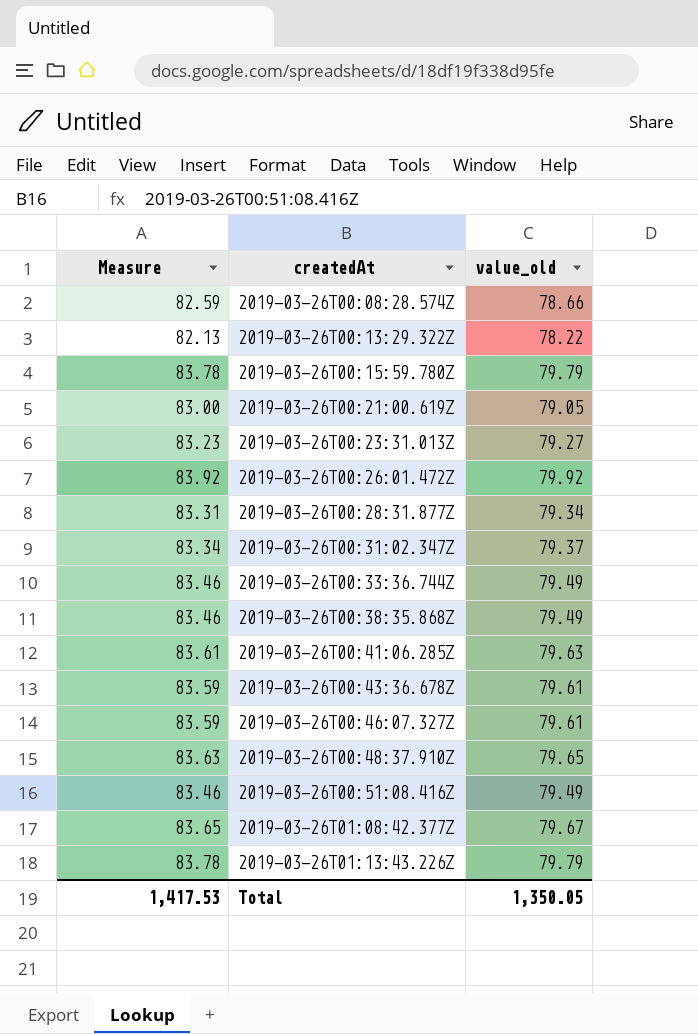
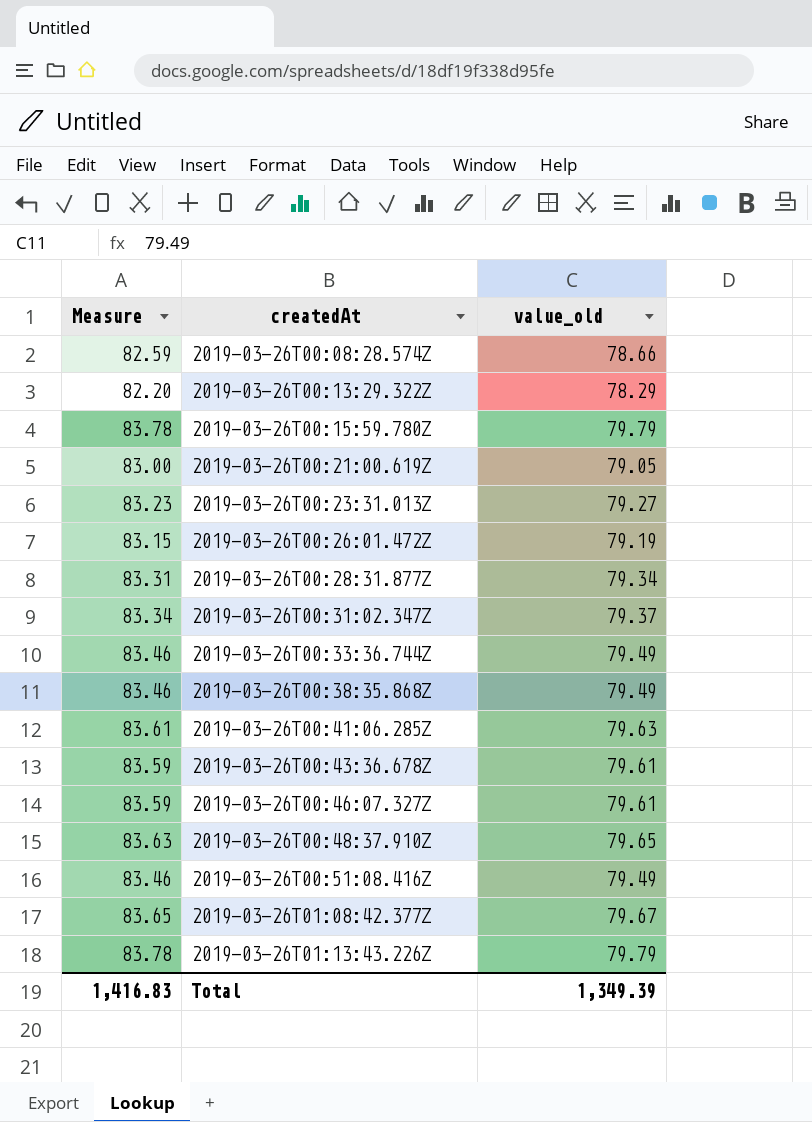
2019-03-26T00:13:29.322Z | Measure: 82.13 -> 82.20
2019-03-26T00:13:29.322Z | value_old: 78.22 -> 78.29
2019-03-26T00:26:01.472Z | Measure: 83.92 -> 83.15
2019-03-26T00:26:01.472Z | value_old: 79.92 -> 79.19
Total | Measure: 1,417.53 -> 1,416.83
Total | value_old: 1,350.05 -> 1,349.39

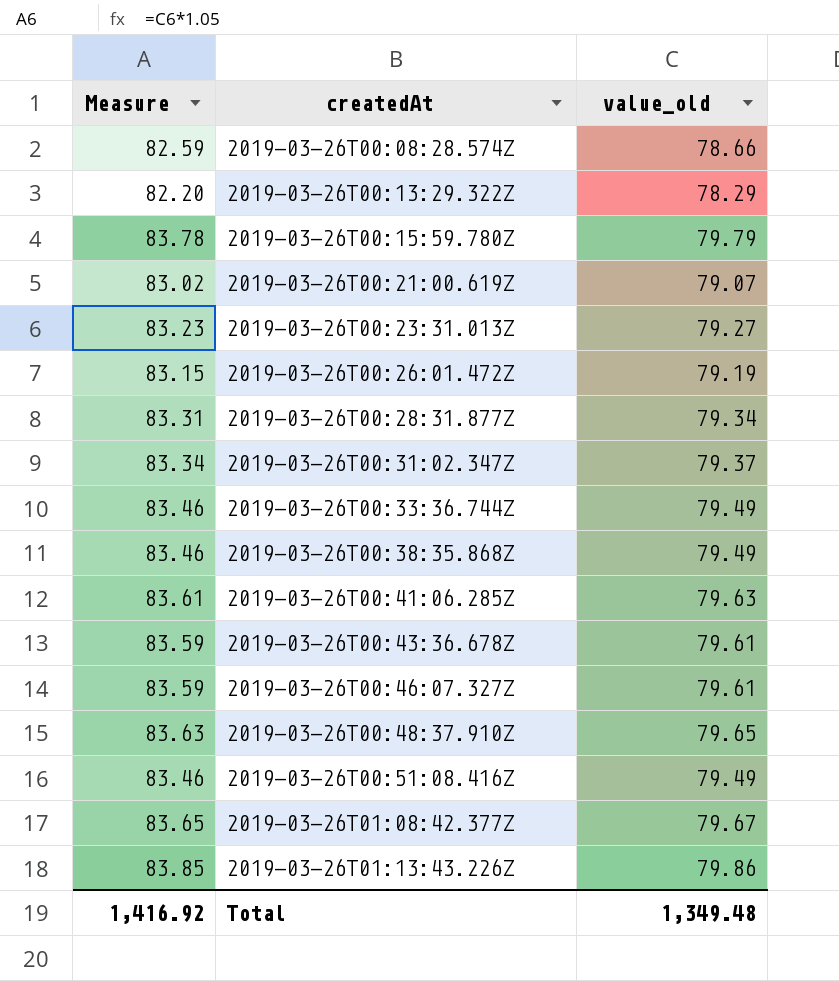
2019-03-26T00:21:00.619Z | Measure: 83.00 -> 83.02
2019-03-26T00:21:00.619Z | value_old: 79.05 -> 79.07
2019-03-26T01:13:43.226Z | Measure: 83.78 -> 83.85
2019-03-26T01:13:43.226Z | value_old: 79.79 -> 79.86
Total | Measure: 1,416.83 -> 1,416.92
Total | value_old: 1,349.39 -> 1,349.48

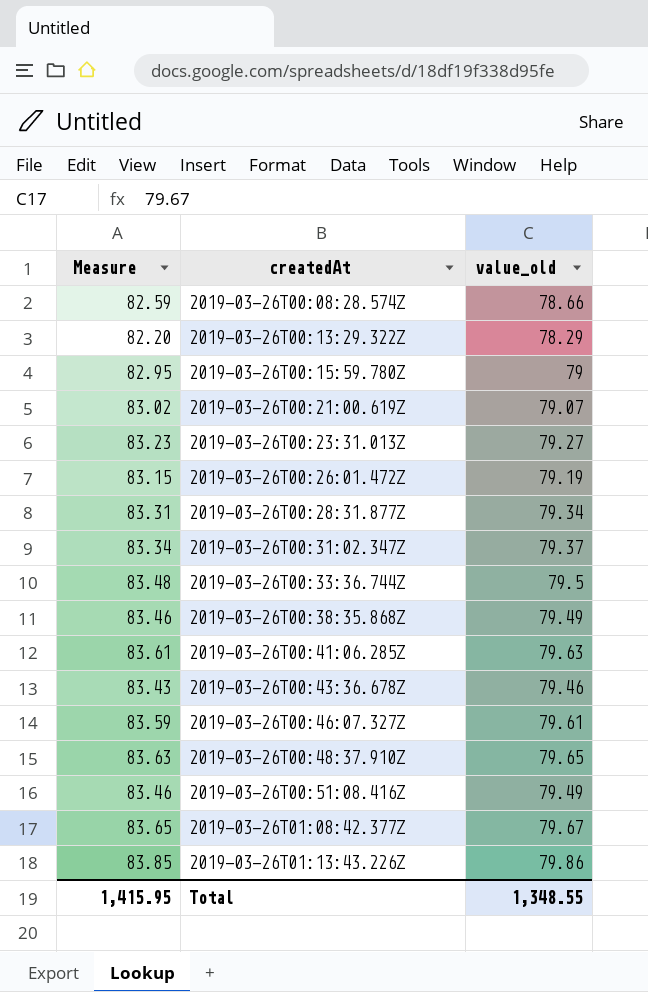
2019-03-26T00:15:59.780Z | Measure: 83.78 -> 82.95
2019-03-26T00:15:59.780Z | value_old: 79.79 -> 79
2019-03-26T00:33:36.744Z | Measure: 83.46 -> 83.48
2019-03-26T00:33:36.744Z | value_old: 79.49 -> 79.5
2019-03-26T00:43:36.678Z | Measure: 83.59 -> 83.43
2019-03-26T00:43:36.678Z | value_old: 79.61 -> 79.46
Total | Measure: 1,416.92 -> 1,415.95
Total | value_old: 1,349.48 -> 1,348.55

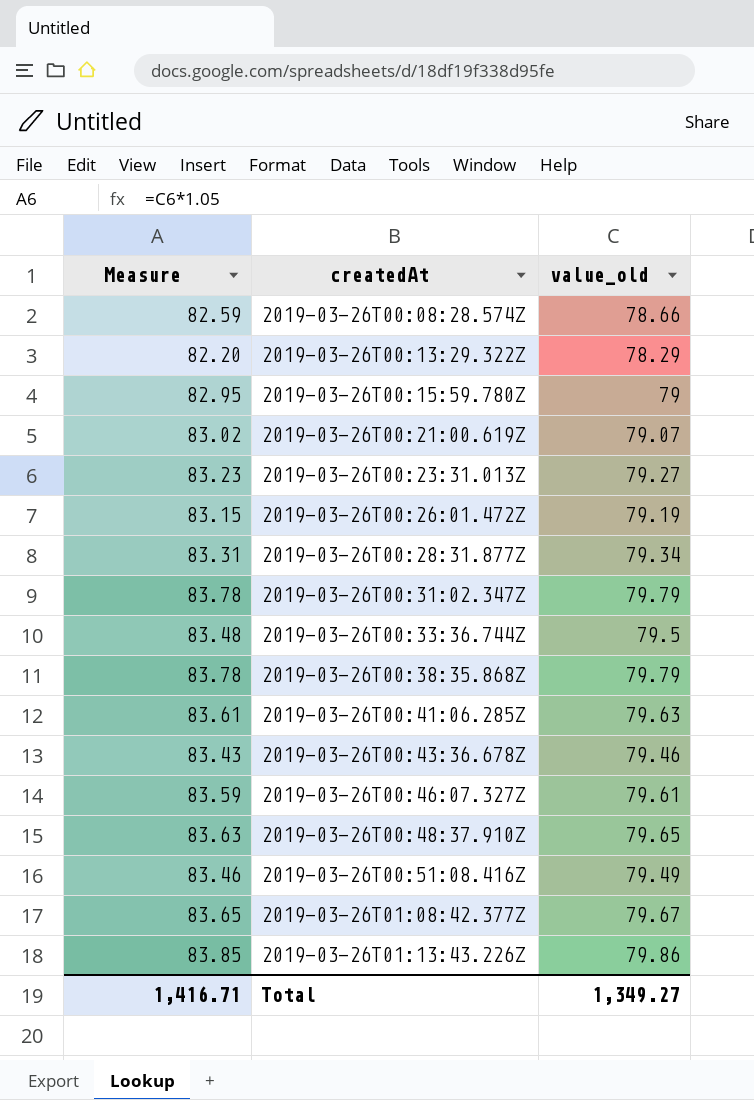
2019-03-26T00:31:02.347Z | Measure: 83.34 -> 83.78
2019-03-26T00:31:02.347Z | value_old: 79.37 -> 79.79
2019-03-26T00:38:35.868Z | Measure: 83.46 -> 83.78
2019-03-26T00:38:35.868Z | value_old: 79.49 -> 79.79
Total | Measure: 1,415.95 -> 1,416.71
Total | value_old: 1,348.55 -> 1,349.27

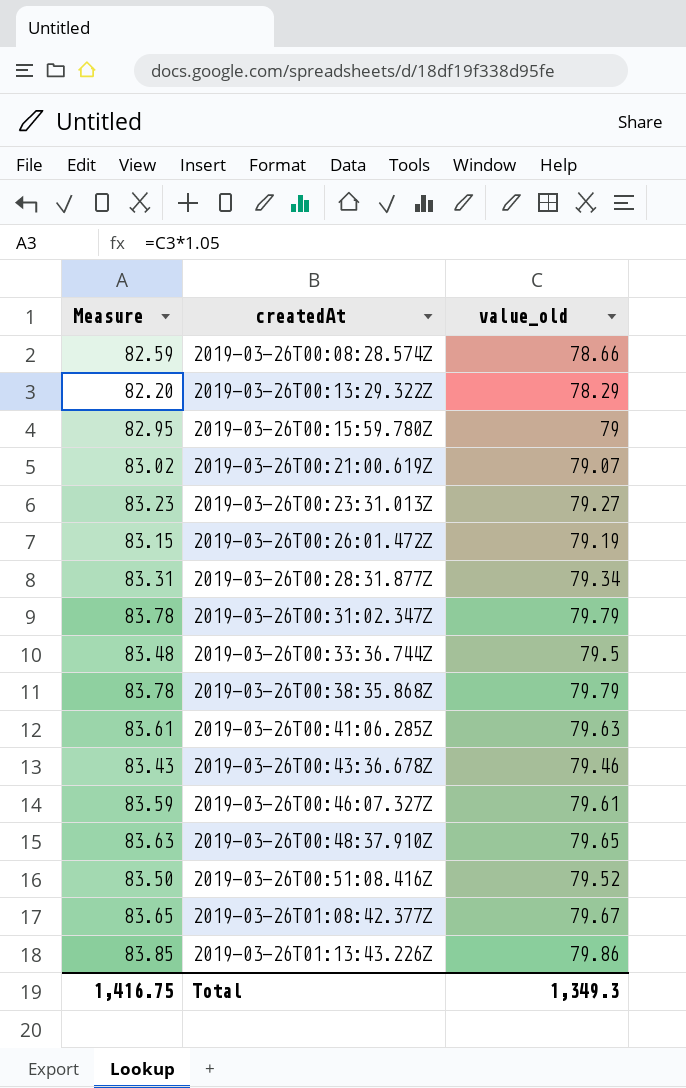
2019-03-26T00:51:08.416Z | Measure: 83.46 -> 83.50
2019-03-26T00:51:08.416Z | value_old: 79.49 -> 79.52
Total | Measure: 1,416.71 -> 1,416.75
Total | value_old: 1,349.27 -> 1,349.3

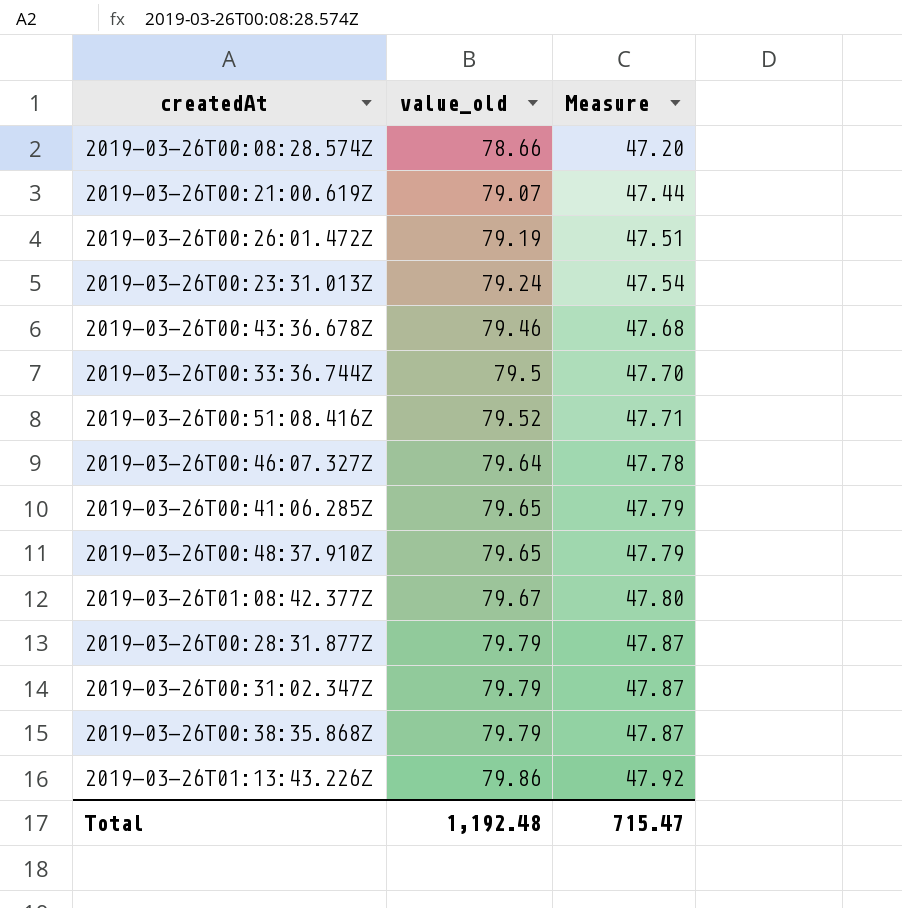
row order: createdAt ascending -> value_old ascending
column Measure | formula: [value_old] * 1.05 -> [value_old] * 0.6
column Measure | position: 1 -> 3
row 2019-03-26T00:13:29.322Z: 82.20 | 78.29 -> none
row 2019-03-26T00:15:59.780Z: 82.95 | 79 -> none
2019-03-26T00:23:31.013Z | value_old: 79.27 -> 79.24
2019-03-26T00:46:07.327Z | value_old: 79.61 -> 79.64
2019-03-26T00:41:06.285Z | value_old: 79.63 -> 79.65
2019-03-26T00:28:31.877Z | value_old: 79.34 -> 79.79
Total | value_old: 1,349.3 -> 1,192.48
Total | Measure: 1,416.75 -> 715.47

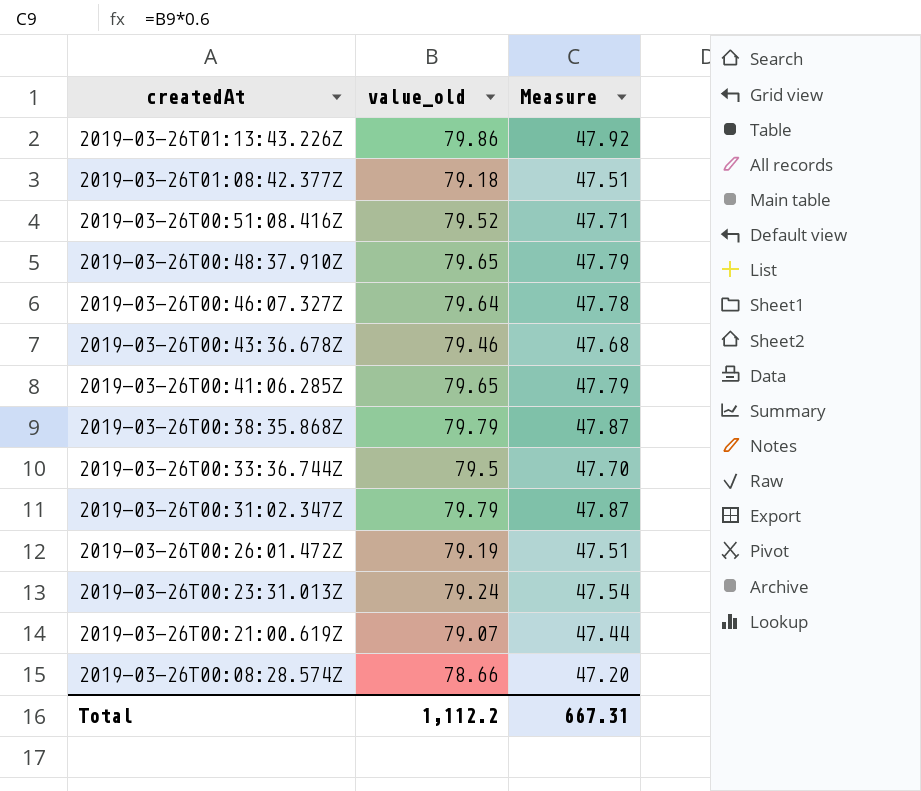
row order: value_old ascending -> createdAt descending
row 2019-03-26T00:28:31.877Z: 79.79 | 47.87 -> none
2019-03-26T01:08:42.377Z | value_old: 79.67 -> 79.18
2019-03-26T01:08:42.377Z | Measure: 47.80 -> 47.51
Total | value_old: 1,192.48 -> 1,112.2
Total | Measure: 715.47 -> 667.31

